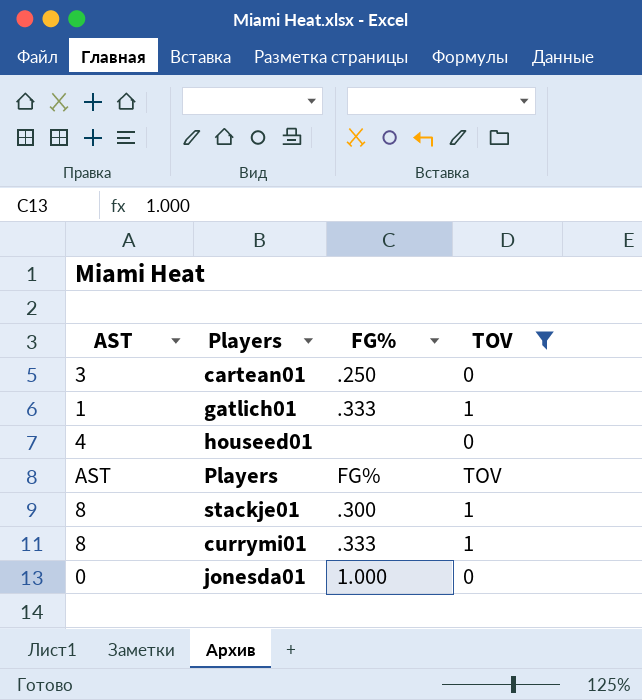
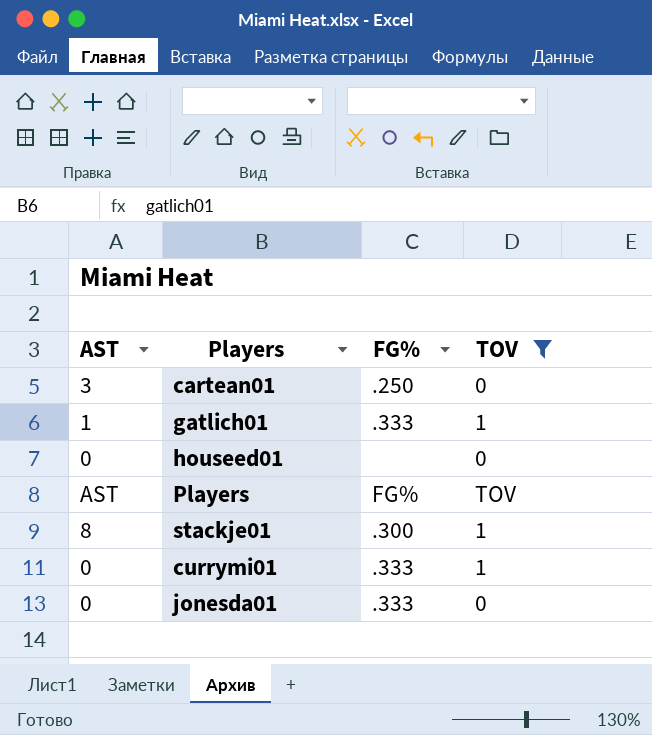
houseed01 | AST: 4 -> 0
currymi01 | AST: 8 -> 0
jonesda01 | FG%: 1.000 -> .333

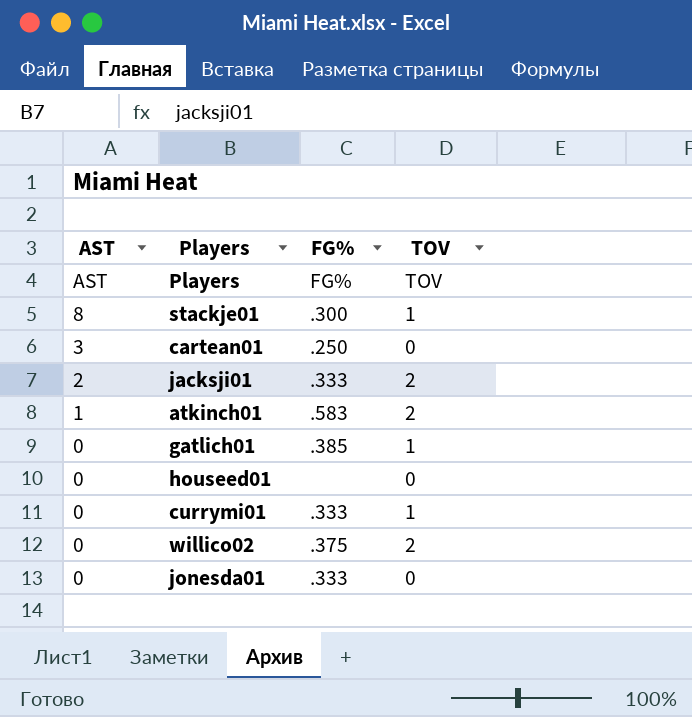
filter: TOV != 2 -> none
row order: none -> AST descending
gatlich01 | AST: 1 -> 0
gatlich01 | FG%: .333 -> .385

